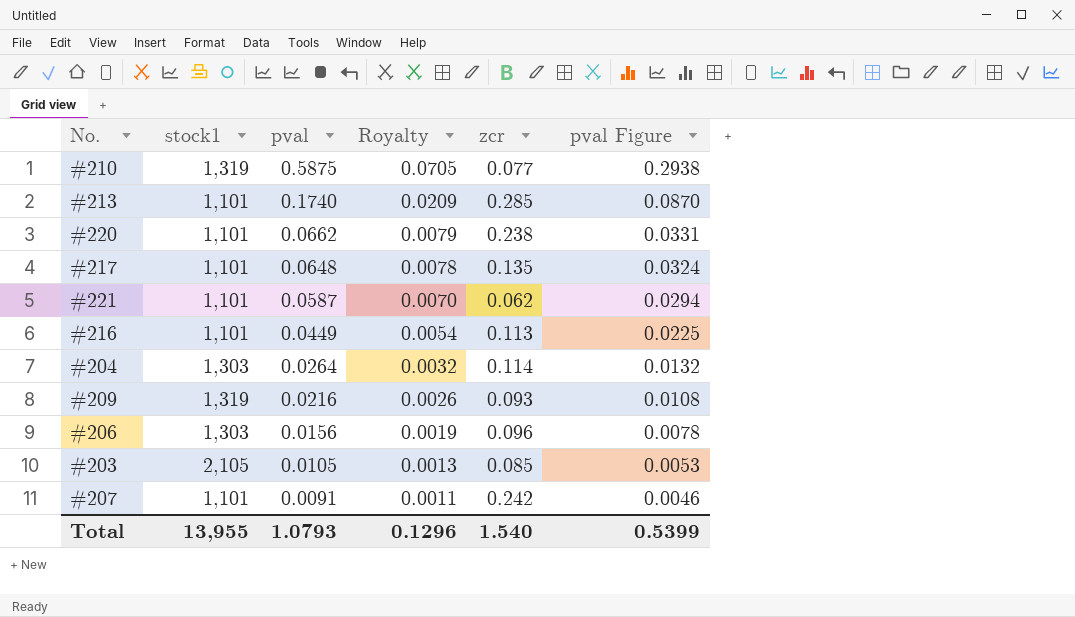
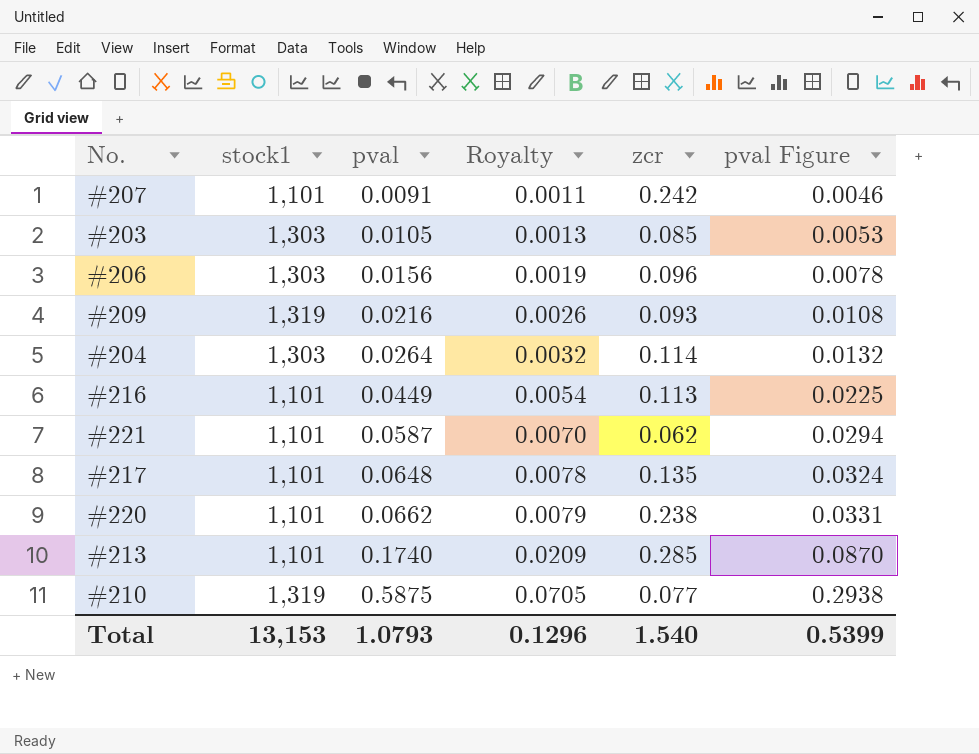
row order: pval descending -> pval ascending
#203 | stock1: 2,105 -> 1,303
Total | stock1: 13,955 -> 13,153

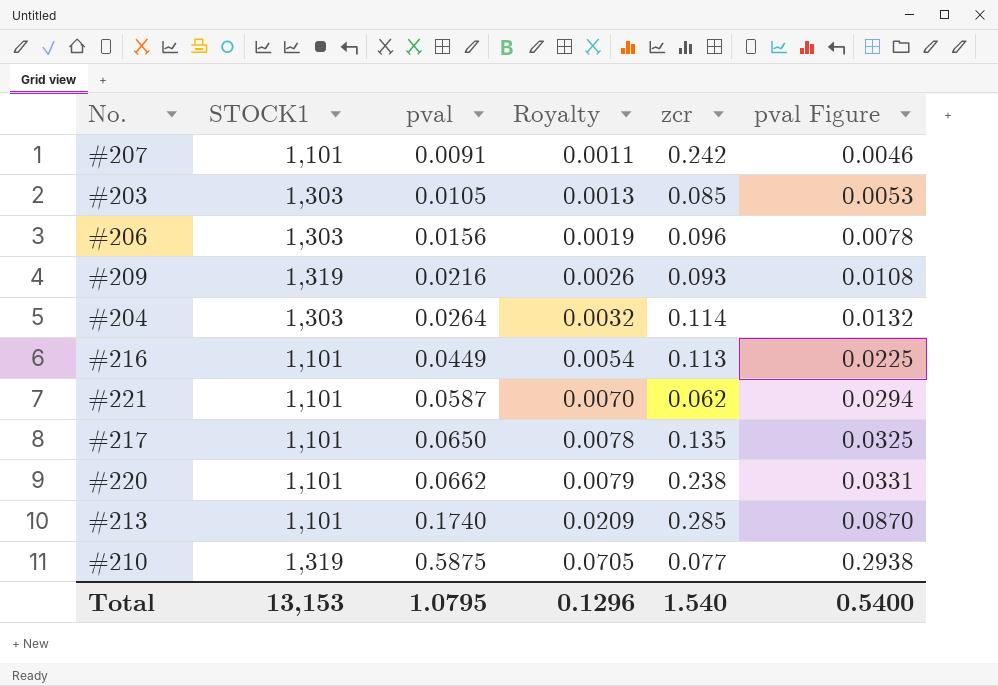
column name: stock1 -> STOCK1
#217 | pval: 0.0648 -> 0.0650
#217 | pval Figure: 0.0324 -> 0.0325
Total | pval: 1.0793 -> 1.0795
Total | pval Figure: 0.5399 -> 0.5400

